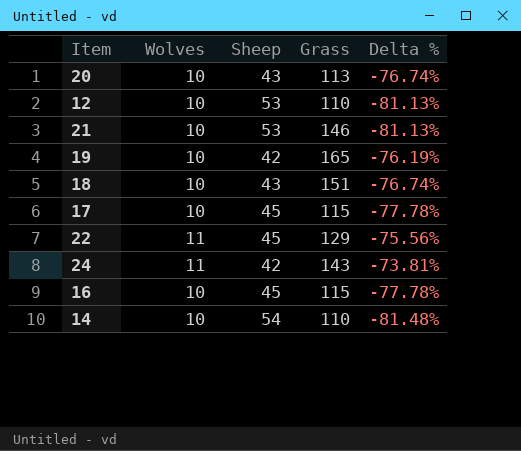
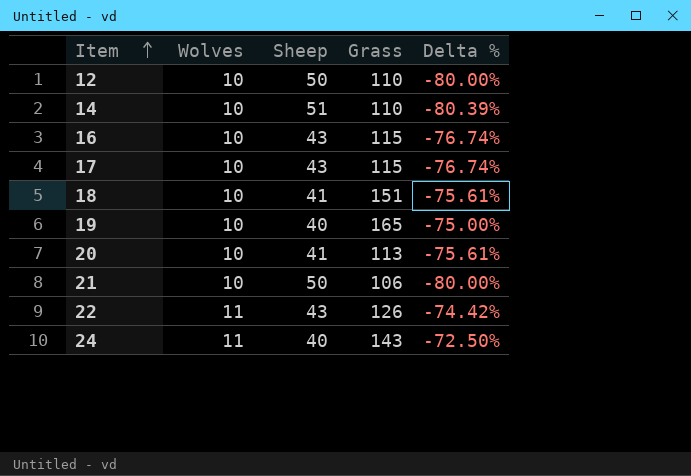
row order: none -> Item ascending
12 | Sheep: 53 -> 50
12 | Delta %: -81.13% -> -80.00%
14 | Sheep: 54 -> 51
14 | Delta %: -81.48% -> -80.39%
16 | Sheep: 45 -> 43
16 | Delta %: -77.78% -> -76.74%
17 | Sheep: 45 -> 43
17 | Delta %: -77.78% -> -76.74%
18 | Sheep: 43 -> 41
18 | Delta %: -76.74% -> -75.61%
19 | Sheep: 42 -> 40
19 | Delta %: -76.19% -> -75.00%
20 | Sheep: 43 -> 41
20 | Delta %: -76.74% -> -75.61%
21 | Sheep: 53 -> 50
21 | Grass: 146 -> 106
21 | Delta %: -81.13% -> -80.00%
22 | Sheep: 45 -> 43
22 | Grass: 129 -> 126
22 | Delta %: -75.56% -> -74.42%
24 | Sheep: 42 -> 40
24 | Delta %: -73.81% -> -72.50%

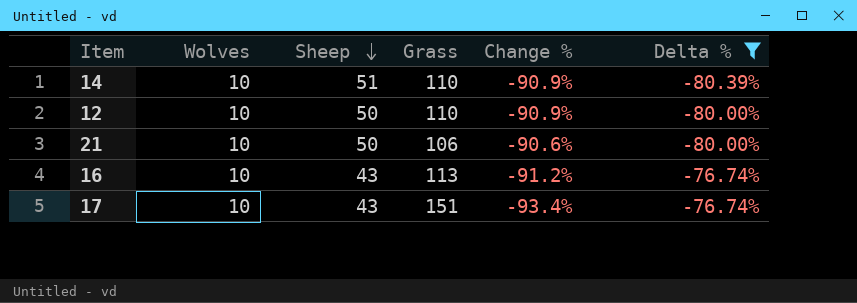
filter: none -> Delta % <= -76.74%
row order: Item ascending -> Sheep descending
column Change % | formula: none -> ([Wolves] - [Grass]) / [Grass]
16 | Grass: 115 -> 113
17 | Grass: 115 -> 151

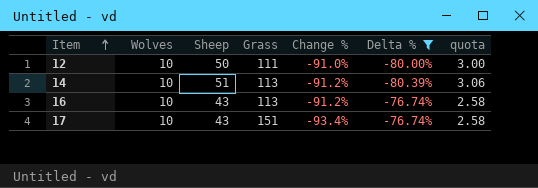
row order: Sheep descending -> Item ascending
column quota | formula: none -> [Sheep] * 0.06
row 21: 10 | 50 | 106 | -90.6% | -80.00% -> none
12 | Grass: 110 -> 111
12 | Change %: -90.9% -> -91.0%
14 | Grass: 110 -> 113
14 | Change %: -90.9% -> -91.2%

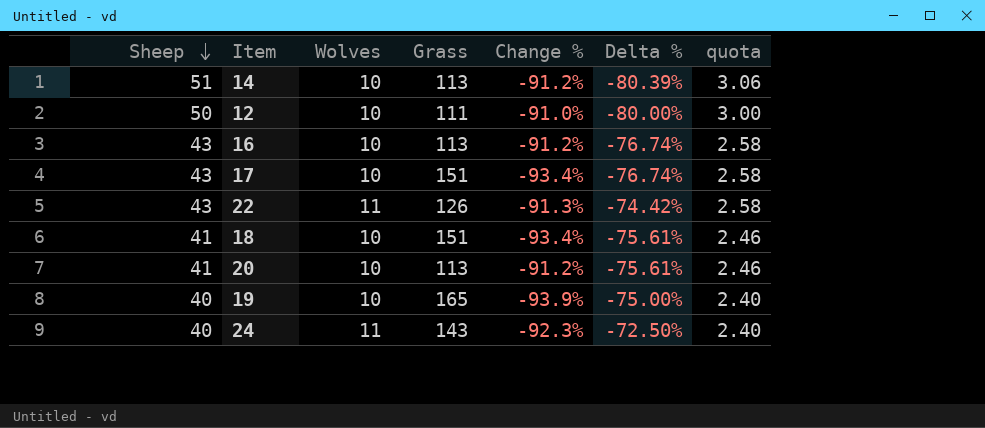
filter: Delta % <= -76.74% -> none
row order: Item ascending -> Sheep descending
column Sheep | position: 3 -> 1

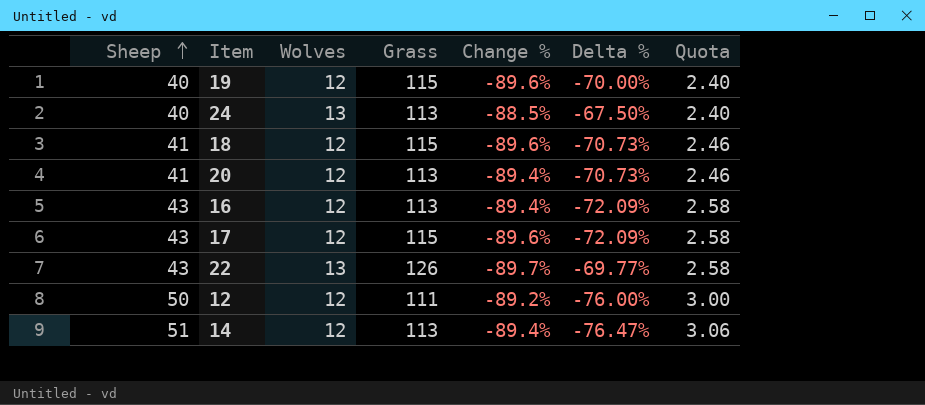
row order: Sheep descending -> Sheep ascending
column name: quota -> Quota
19 | Wolves: 10 -> 12
19 | Grass: 165 -> 115
19 | Change %: -93.9% -> -89.6%
19 | Delta %: -75.00% -> -70.00%
24 | Wolves: 11 -> 13
24 | Grass: 143 -> 113
24 | Change %: -92.3% -> -88.5%
24 | Delta %: -72.50% -> -67.50%
18 | Wolves: 10 -> 12
18 | Grass: 151 -> 115
18 | Change %: -93.4% -> -89.6%
18 | Delta %: -75.61% -> -70.73%
20 | Wolves: 10 -> 12
20 | Change %: -91.2% -> -89.4%
20 | Delta %: -75.61% -> -70.73%
16 | Wolves: 10 -> 12
16 | Change %: -91.2% -> -89.4%
16 | Delta %: -76.74% -> -72.09%
17 | Wolves: 10 -> 12
17 | Grass: 151 -> 115
17 | Change %: -93.4% -> -89.6%
17 | Delta %: -76.74% -> -72.09%
22 | Wolves: 11 -> 13
22 | Change %: -91.3% -> -89.7%
22 | Delta %: -74.42% -> -69.77%
12 | Wolves: 10 -> 12
12 | Change %: -91.0% -> -89.2%
12 | Delta %: -80.00% -> -76.00%
14 | Wolves: 10 -> 12
14 | Change %: -91.2% -> -89.4%
14 | Delta %: -80.39% -> -76.47%

